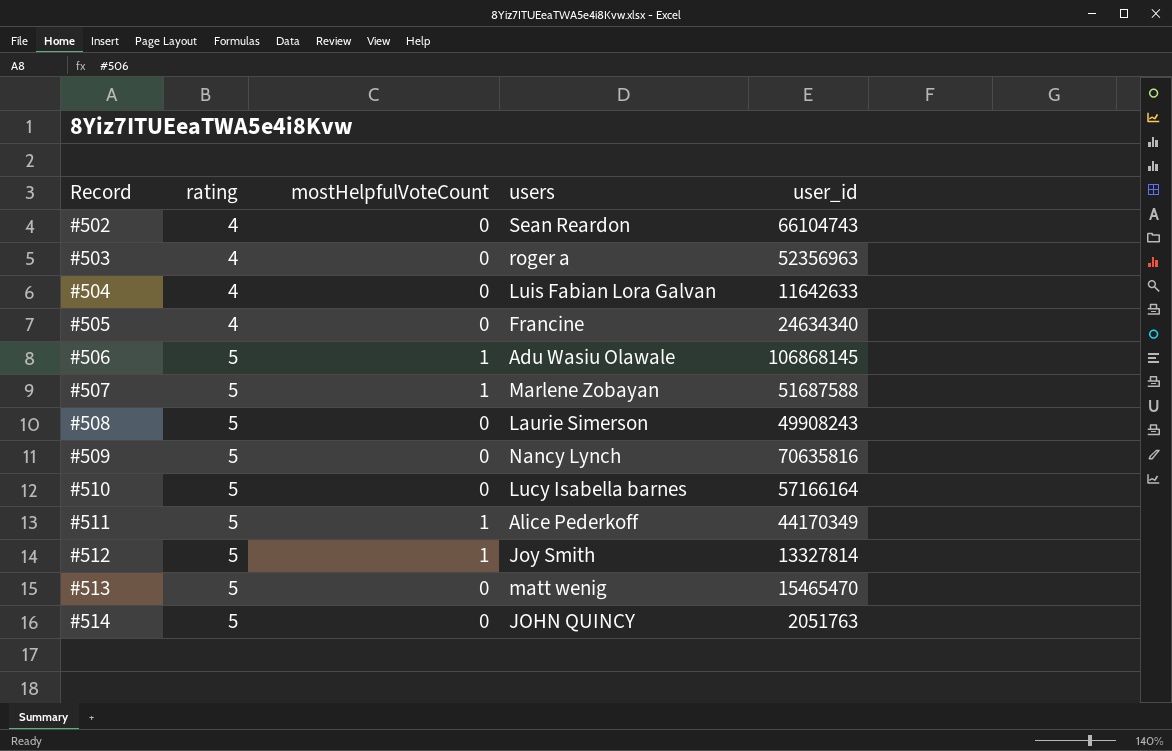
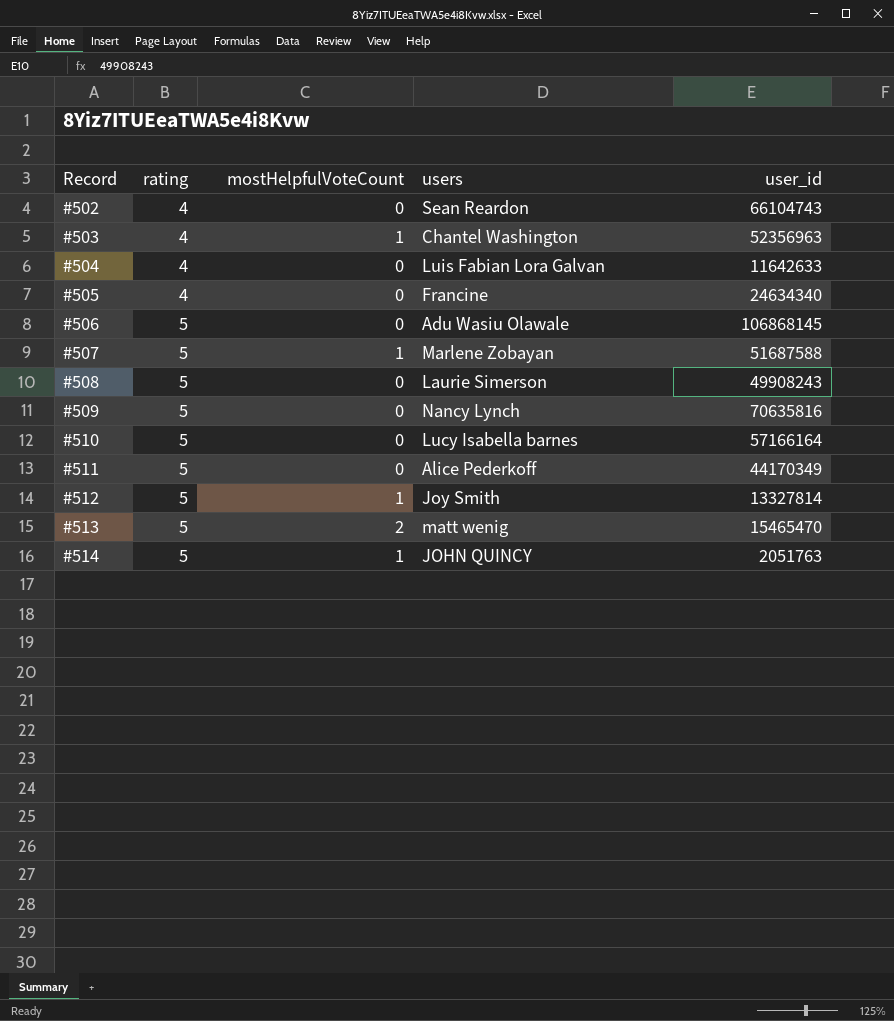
#503 | mostHelpfulVoteCount: 0 -> 1
#503 | users: roger a -> Chantel Washington
#506 | mostHelpfulVoteCount: 1 -> 0
#511 | mostHelpfulVoteCount: 1 -> 0
#513 | mostHelpfulVoteCount: 0 -> 2
#514 | mostHelpfulVoteCount: 0 -> 1

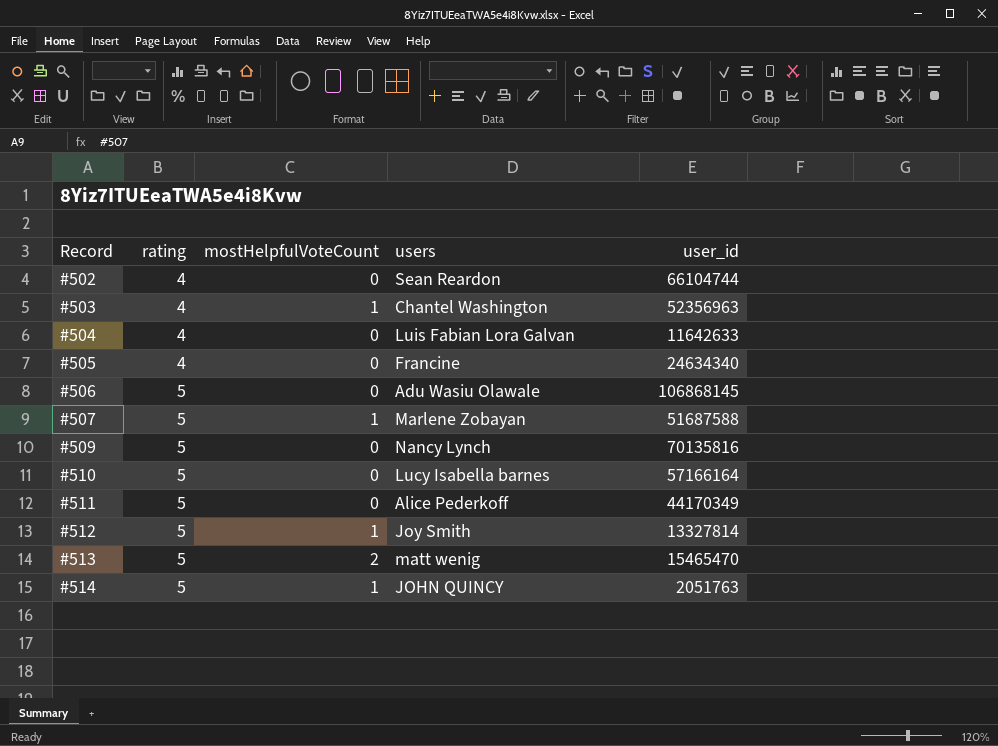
row #508: 5 | 0 | Laurie Simerson | 49908243 -> none
#502 | user_id: 66104743 -> 66104744
#509 | user_id: 70635816 -> 70135816

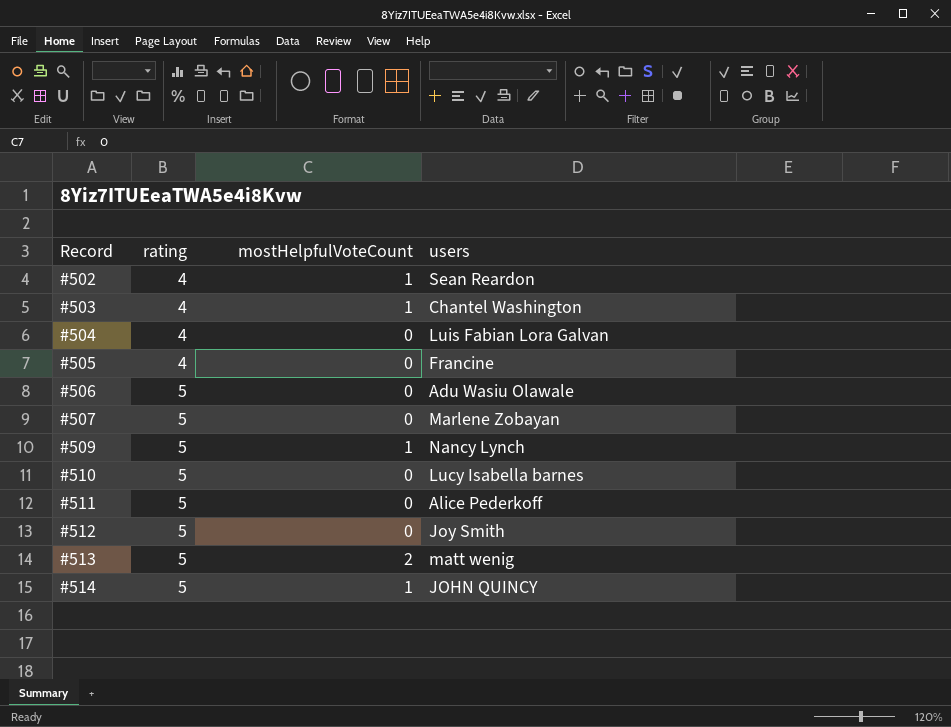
column user_id | position: 5 -> none
#502 | mostHelpfulVoteCount: 0 -> 1
#507 | mostHelpfulVoteCount: 1 -> 0
#509 | mostHelpfulVoteCount: 0 -> 1
#512 | mostHelpfulVoteCount: 1 -> 0

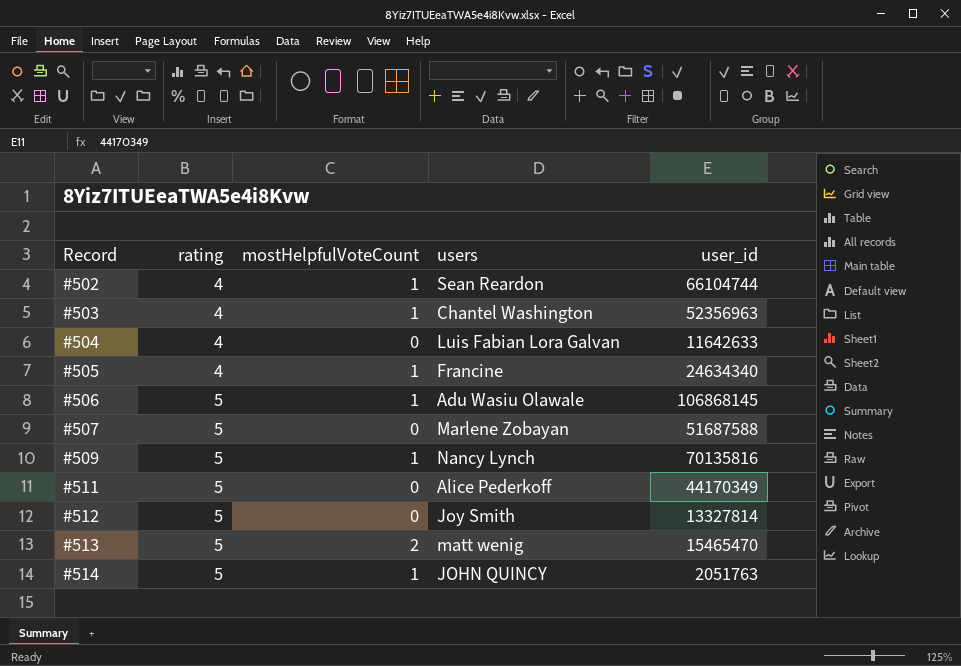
column user_id | position: none -> 5
row #510: 5 | 0 | Lucy Isabella barnes -> none
#505 | mostHelpfulVoteCount: 0 -> 1
#506 | mostHelpfulVoteCount: 0 -> 1

